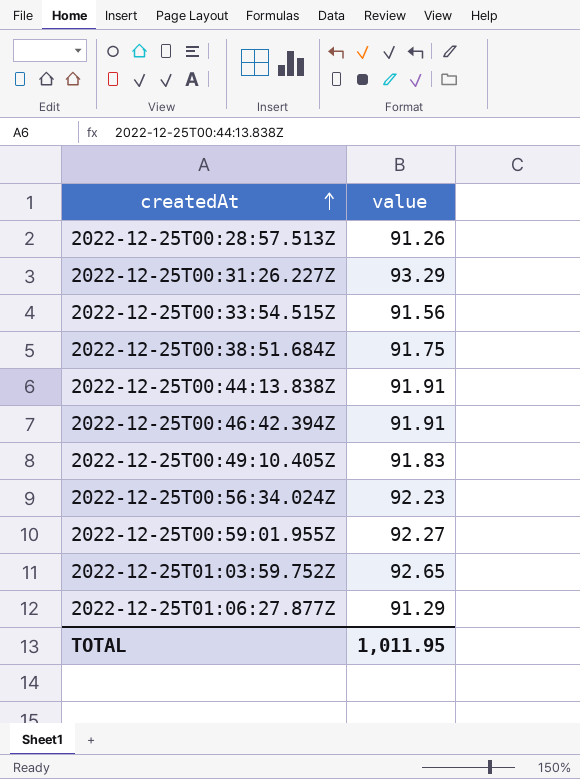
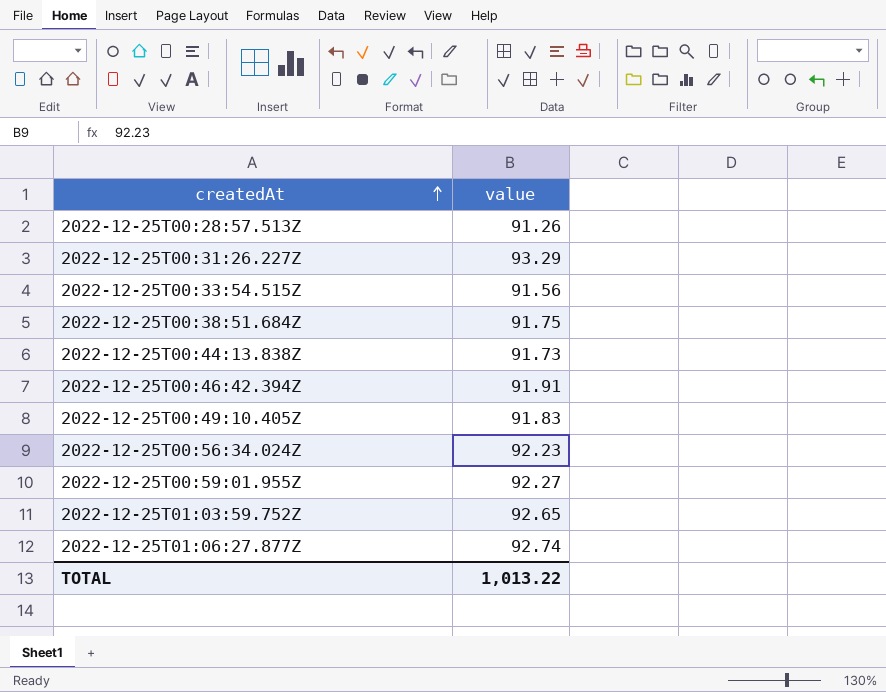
2022-12-25T00:44:13.838Z | value: 91.91 -> 91.73
2022-12-25T01:06:27.877Z | value: 91.29 -> 92.74
TOTAL | value: 1,011.95 -> 1,013.22

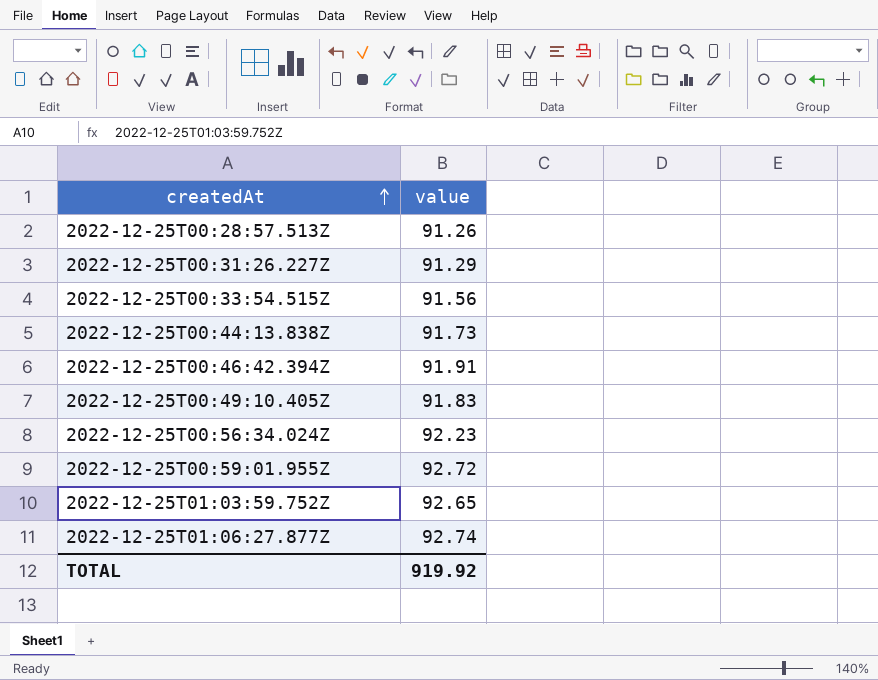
row 2022-12-25T00:38:51.684Z: 91.75 -> none
2022-12-25T00:31:26.227Z | value: 93.29 -> 91.29
2022-12-25T00:59:01.955Z | value: 92.27 -> 92.72
TOTAL | value: 1,013.22 -> 919.92

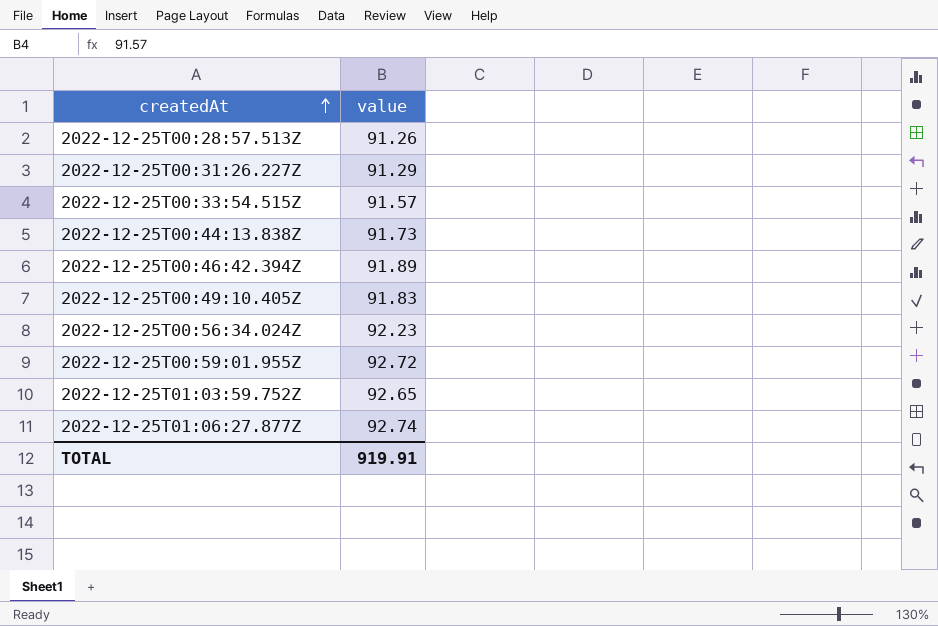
2022-12-25T00:33:54.515Z | value: 91.56 -> 91.57
2022-12-25T00:46:42.394Z | value: 91.91 -> 91.89
TOTAL | value: 919.92 -> 919.91

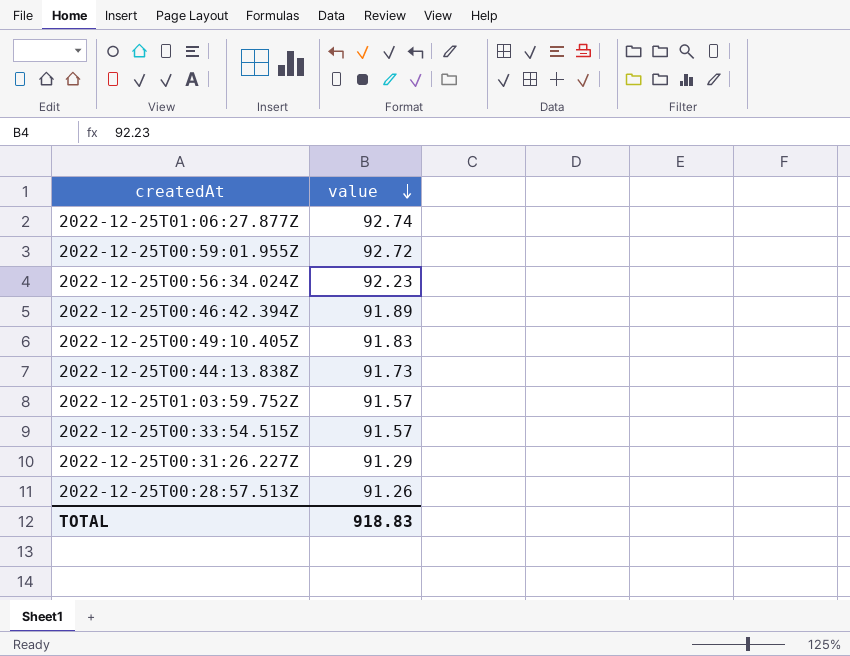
row order: createdAt ascending -> value descending
2022-12-25T01:03:59.752Z | value: 92.65 -> 91.57
TOTAL | value: 919.91 -> 918.83

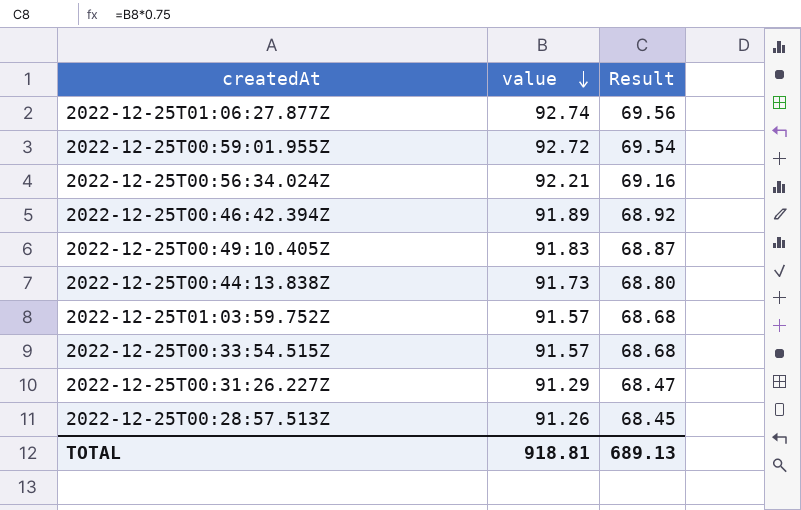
column Result | formula: none -> [value] * 0.75
2022-12-25T00:56:34.024Z | value: 92.23 -> 92.21
TOTAL | value: 918.83 -> 918.81

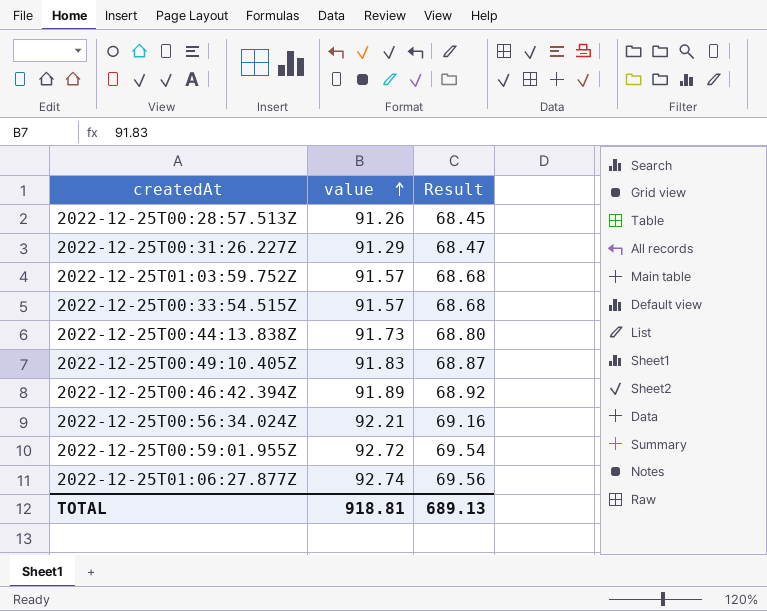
row order: value descending -> value ascending

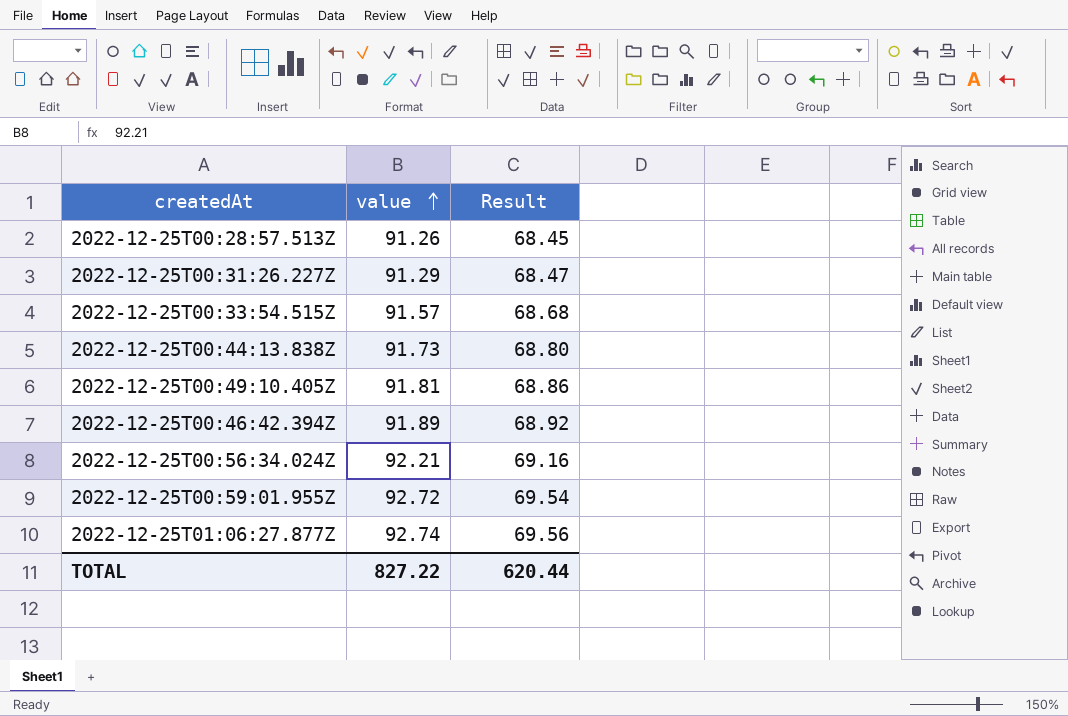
row 2022-12-25T01:03:59.752Z: 91.57 | 68.68 -> none
2022-12-25T00:49:10.405Z | value: 91.83 -> 91.81
2022-12-25T00:49:10.405Z | Result: 68.87 -> 68.86
TOTAL | value: 918.81 -> 827.22
TOTAL | Result: 689.13 -> 620.44

